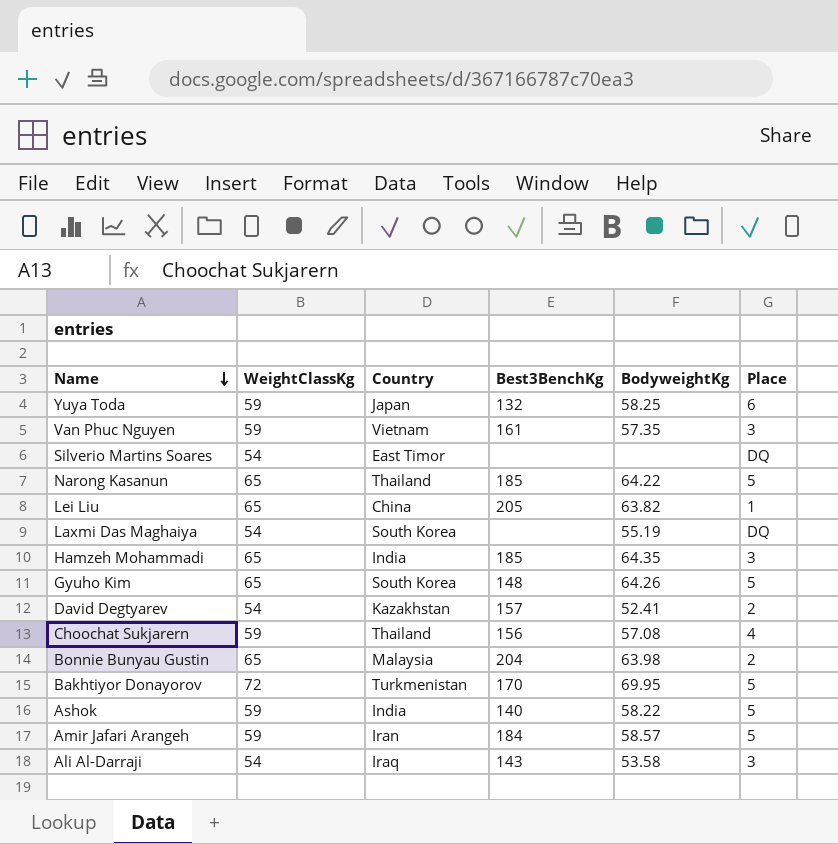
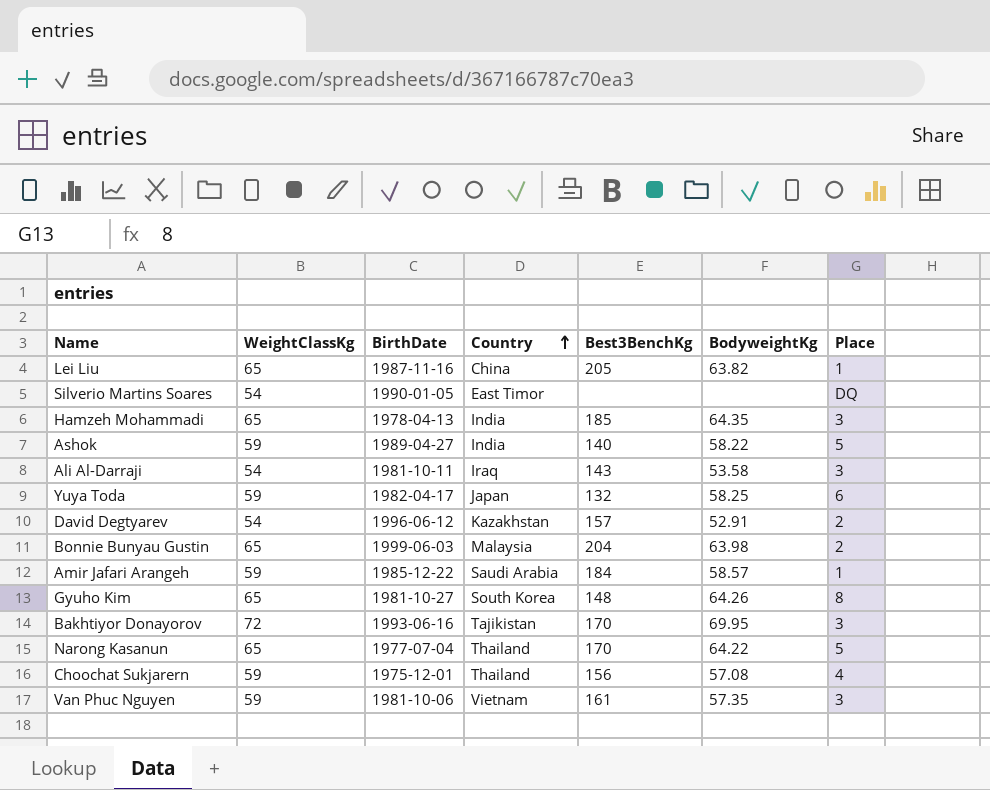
row order: Name descending -> Country ascending
column BirthDate | position: none -> 3
row Laxmi Das Maghaiya: 54 | South Korea | none | 55.19 | DQ -> none
David Degtyarev | BodyweightKg: 52.41 -> 52.91
Amir Jafari Arangeh | Country: Iran -> Saudi Arabia
Amir Jafari Arangeh | Place: 5 -> 1
Gyuho Kim | Place: 5 -> 8
Bakhtiyor Donayorov | Country: Turkmenistan -> Tajikistan
Bakhtiyor Donayorov | Place: 5 -> 3
Narong Kasanun | Best3BenchKg: 185 -> 170

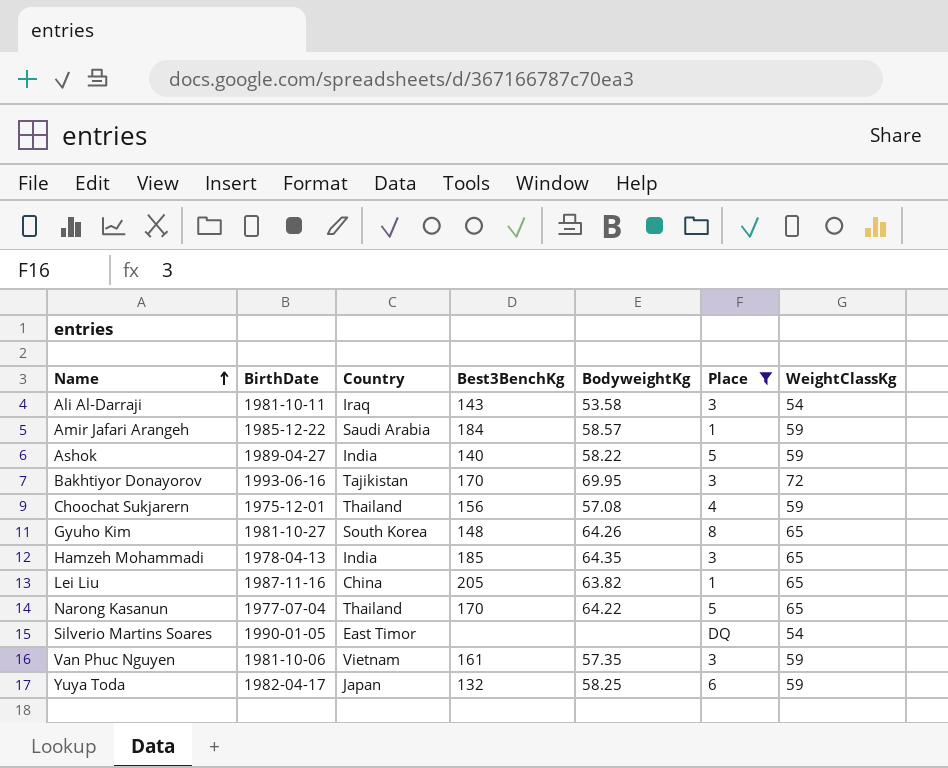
filter: none -> Place != 2
row order: Country ascending -> Name ascending
column WeightClassKg | position: 2 -> 7

